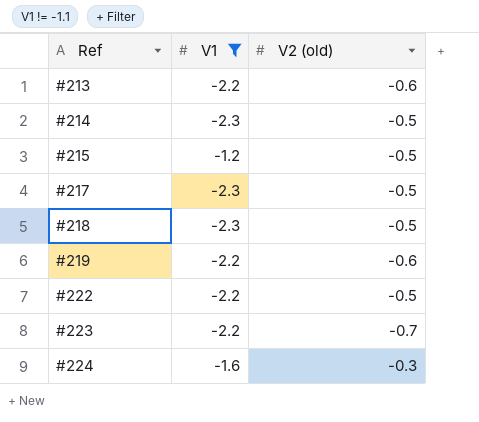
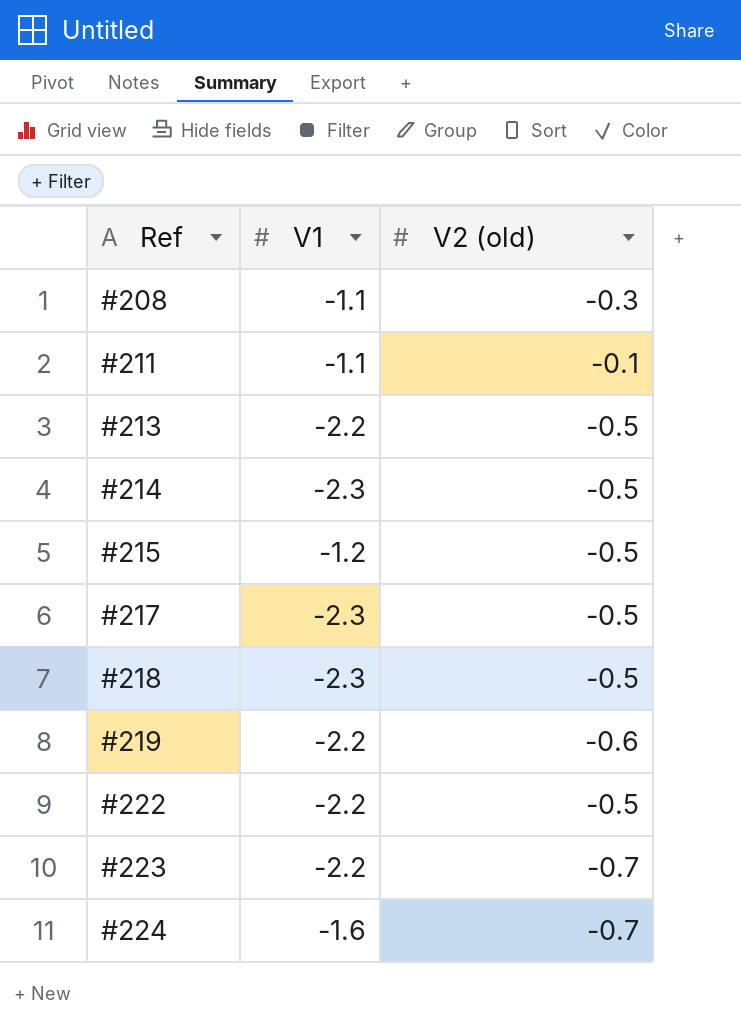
filter: V1 != -1.1 -> none
#213 | V2 (old): -0.6 -> -0.5
#224 | V2 (old): -0.3 -> -0.7

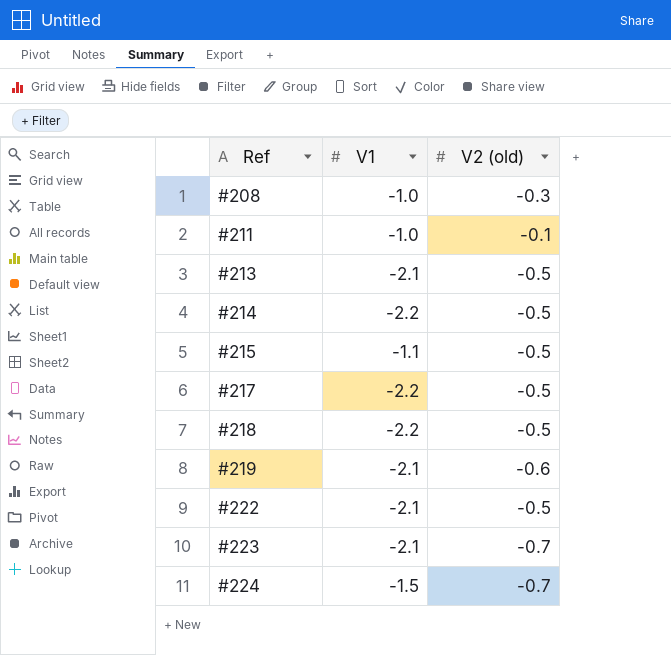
#208 | V1: -1.1 -> -1.0
#211 | V1: -1.1 -> -1.0
#213 | V1: -2.2 -> -2.1
#214 | V1: -2.3 -> -2.2
#215 | V1: -1.2 -> -1.1
#217 | V1: -2.3 -> -2.2
#218 | V1: -2.3 -> -2.2
#219 | V1: -2.2 -> -2.1
#222 | V1: -2.2 -> -2.1
#223 | V1: -2.2 -> -2.1
#224 | V1: -1.6 -> -1.5

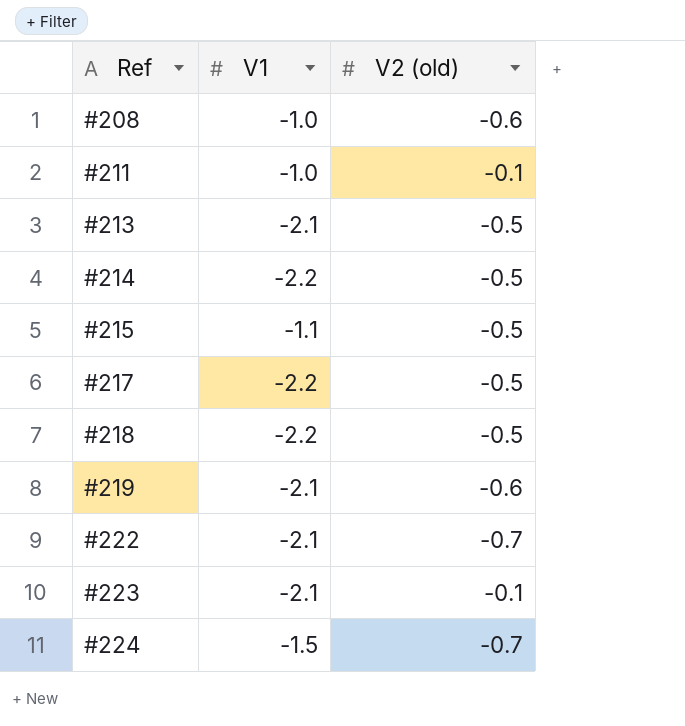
#208 | V2 (old): -0.3 -> -0.6
#222 | V2 (old): -0.5 -> -0.7
#223 | V2 (old): -0.7 -> -0.1

